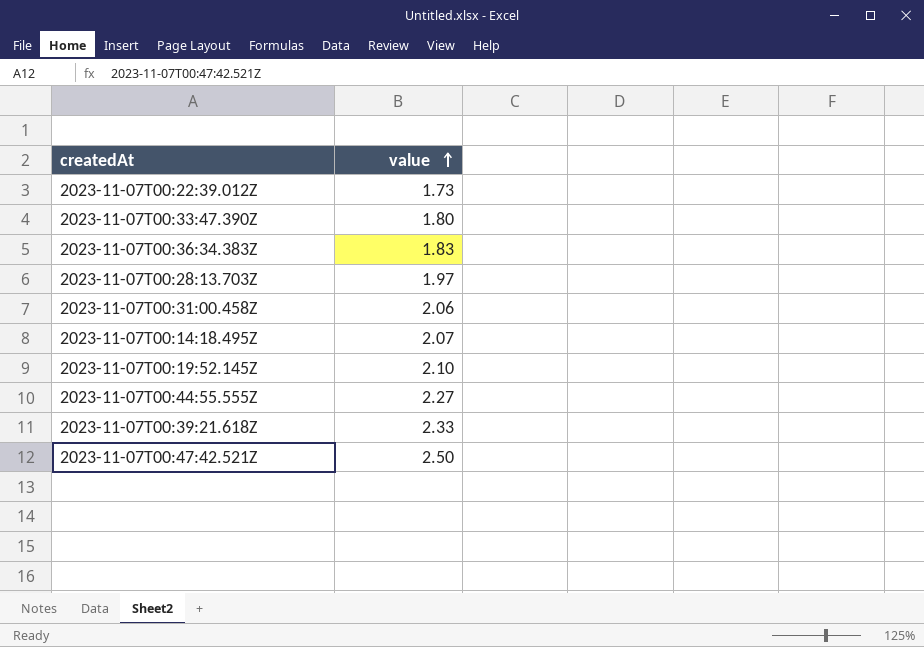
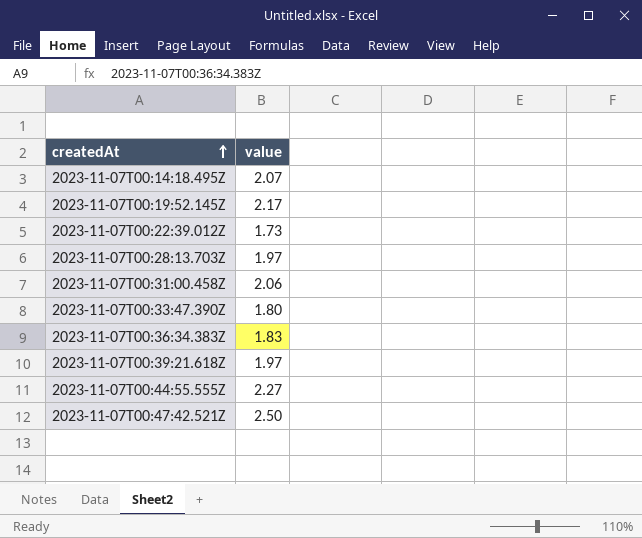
row order: value ascending -> createdAt ascending
2023-11-07T00:19:52.145Z | value: 2.10 -> 2.17
2023-11-07T00:39:21.618Z | value: 2.33 -> 1.97

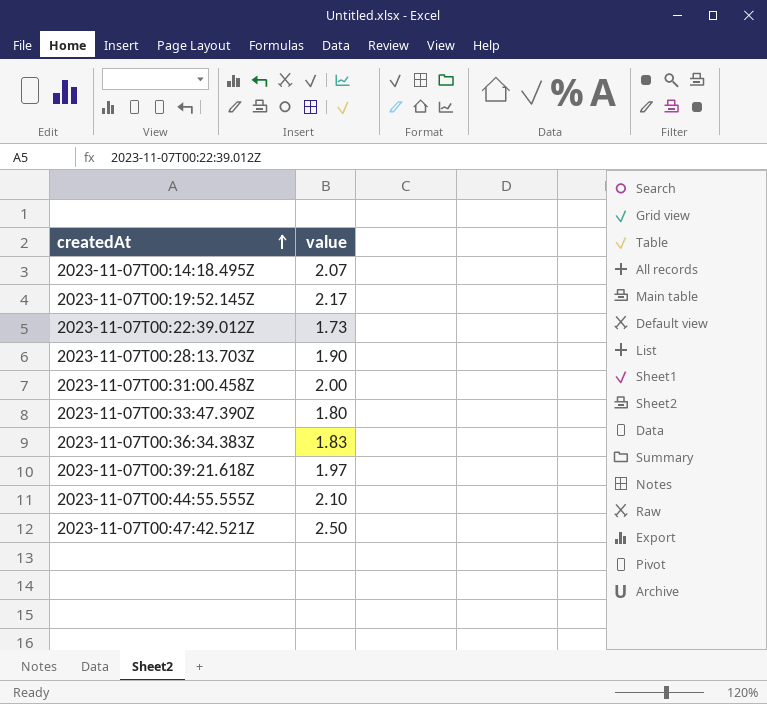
2023-11-07T00:28:13.703Z | value: 1.97 -> 1.90
2023-11-07T00:31:00.458Z | value: 2.06 -> 2.00
2023-11-07T00:44:55.555Z | value: 2.27 -> 2.10

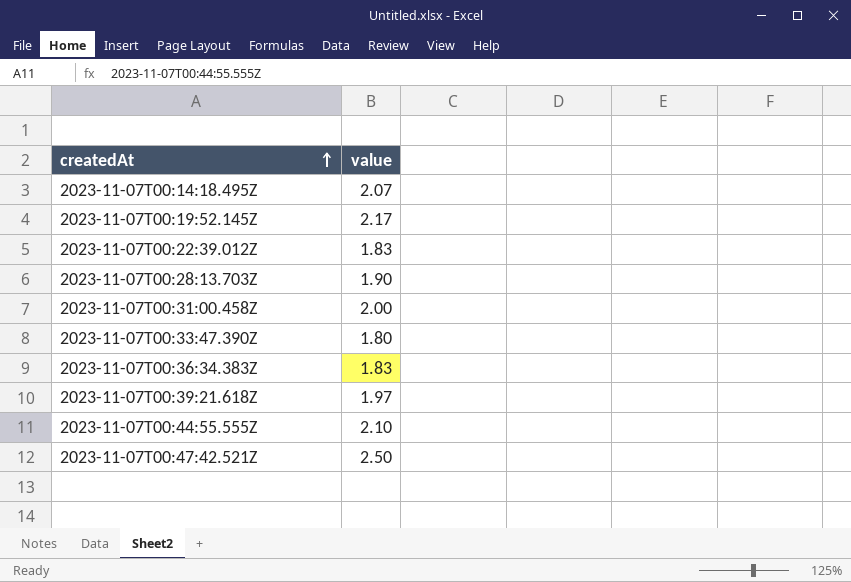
2023-11-07T00:22:39.012Z | value: 1.73 -> 1.83

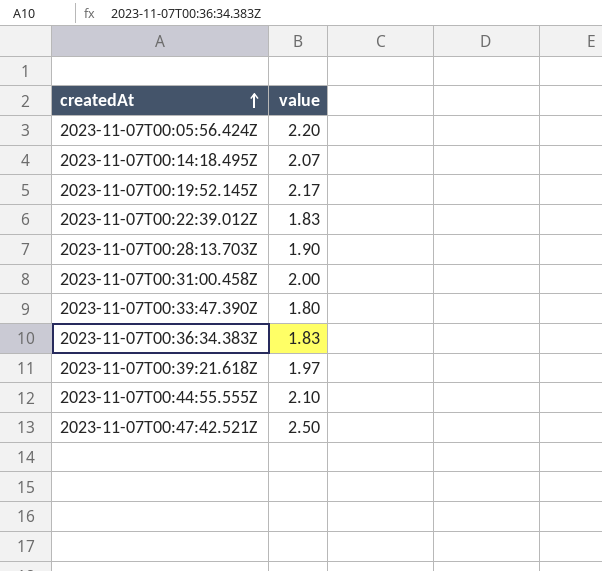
row 2023-11-07T00:05:56.424Z: none -> 2.20

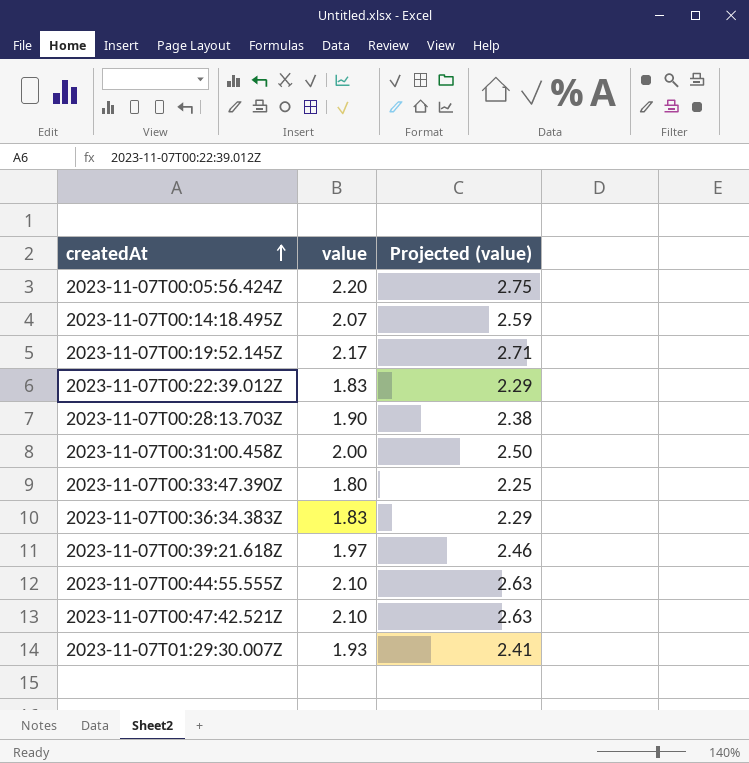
column Projected (value) | formula: none -> [value] * 1.25
2023-11-07T00:47:42.521Z | value: 2.50 -> 2.10
row 2023-11-07T01:29:30.007Z: none -> 1.93 | 2.41

